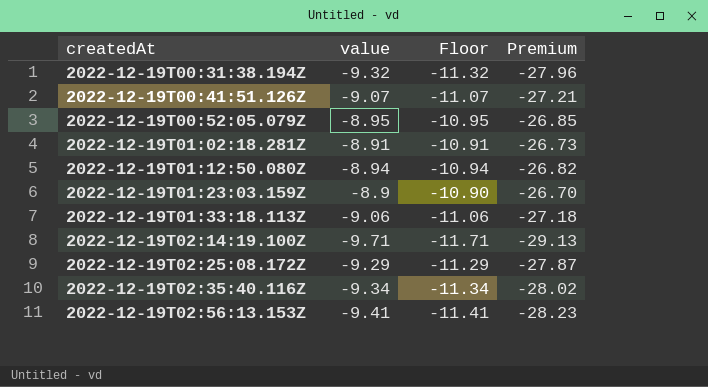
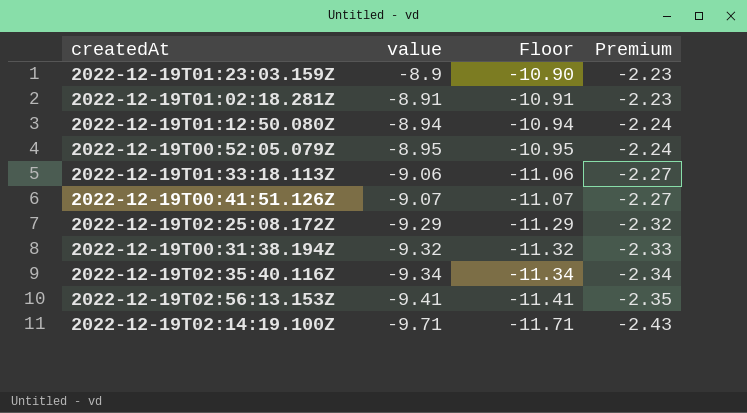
row order: createdAt ascending -> value descending
column Premium | formula: [value] * 3 -> [value] * 0.25

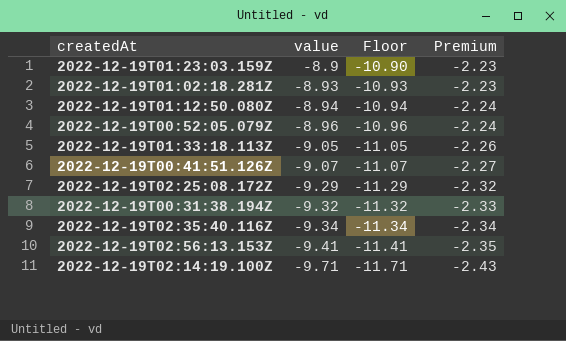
2022-12-19T01:02:18.281Z | value: -8.91 -> -8.93
2022-12-19T01:02:18.281Z | Floor: -10.91 -> -10.93
2022-12-19T00:52:05.079Z | value: -8.95 -> -8.96
2022-12-19T00:52:05.079Z | Floor: -10.95 -> -10.96
2022-12-19T01:33:18.113Z | value: -9.06 -> -9.05
2022-12-19T01:33:18.113Z | Floor: -11.06 -> -11.05
2022-12-19T01:33:18.113Z | Premium: -2.27 -> -2.26

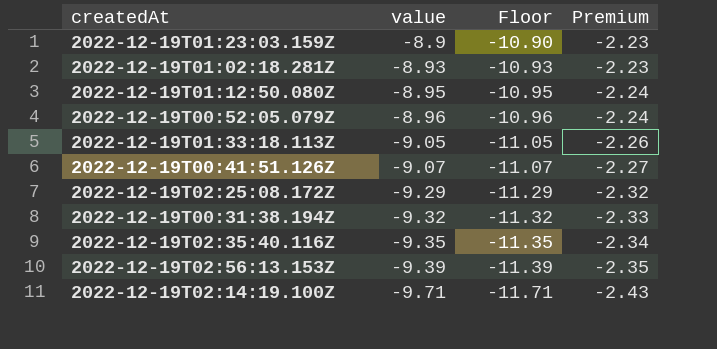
2022-12-19T01:12:50.080Z | value: -8.94 -> -8.95
2022-12-19T01:12:50.080Z | Floor: -10.94 -> -10.95
2022-12-19T02:35:40.116Z | value: -9.34 -> -9.35
2022-12-19T02:35:40.116Z | Floor: -11.34 -> -11.35
2022-12-19T02:56:13.153Z | value: -9.41 -> -9.39
2022-12-19T02:56:13.153Z | Floor: -11.41 -> -11.39

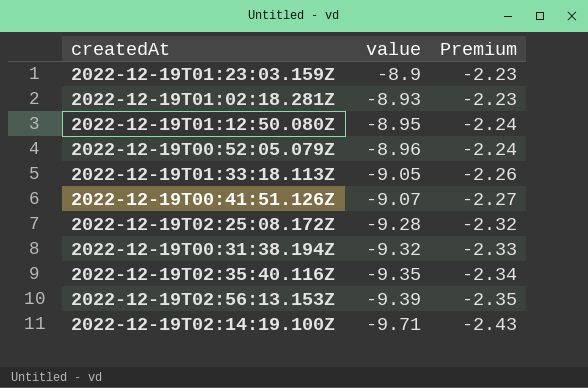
column Floor | formula: [value] - 2 -> none
2022-12-19T02:25:08.172Z | value: -9.29 -> -9.28

